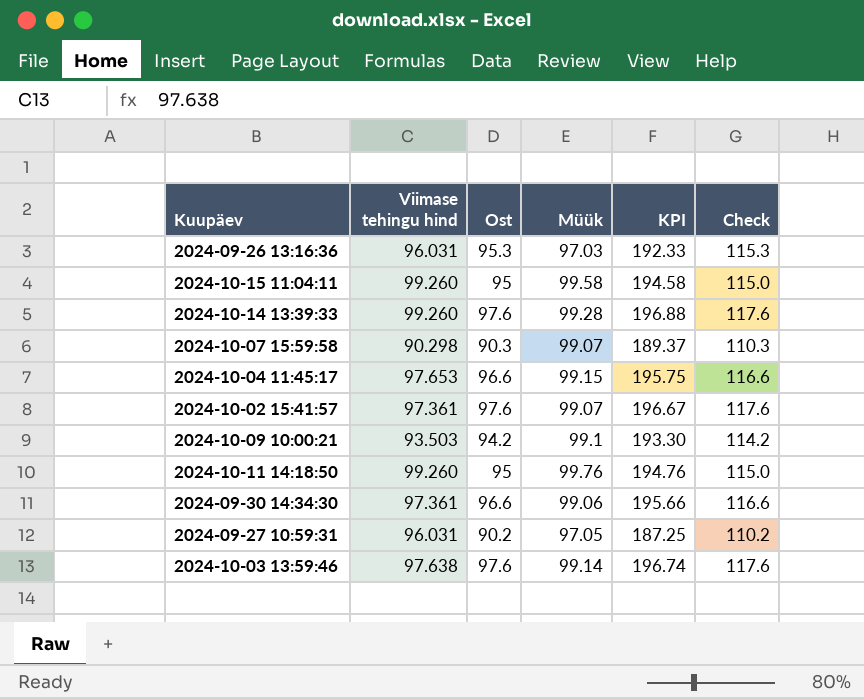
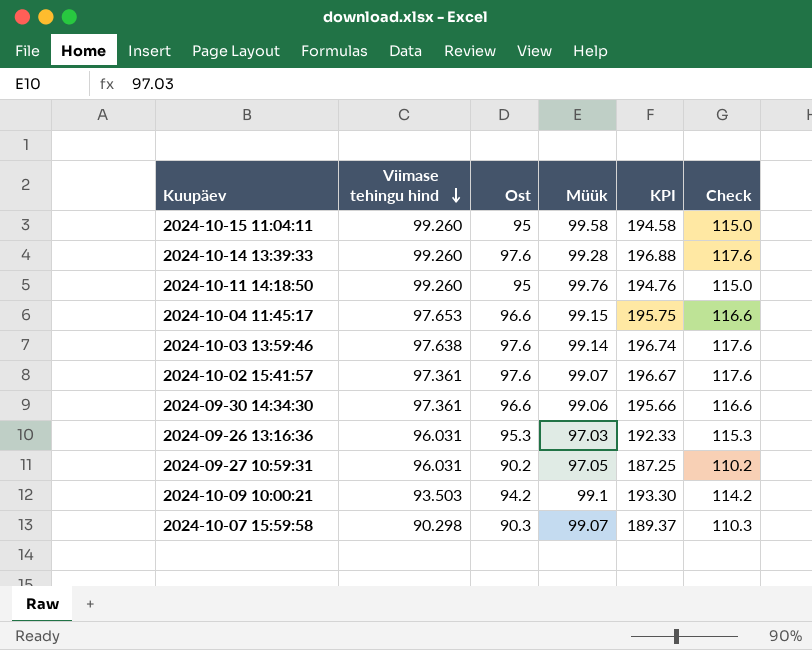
row order: none -> Viimase tehingu hind descending

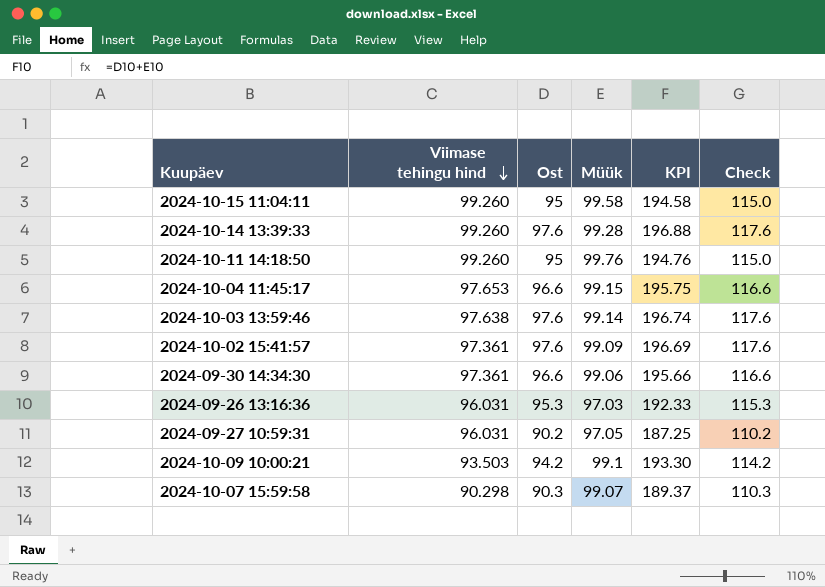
2024-10-02 15:41:57 | Müük: 99.07 -> 99.09
2024-10-02 15:41:57 | KPI: 196.67 -> 196.69

